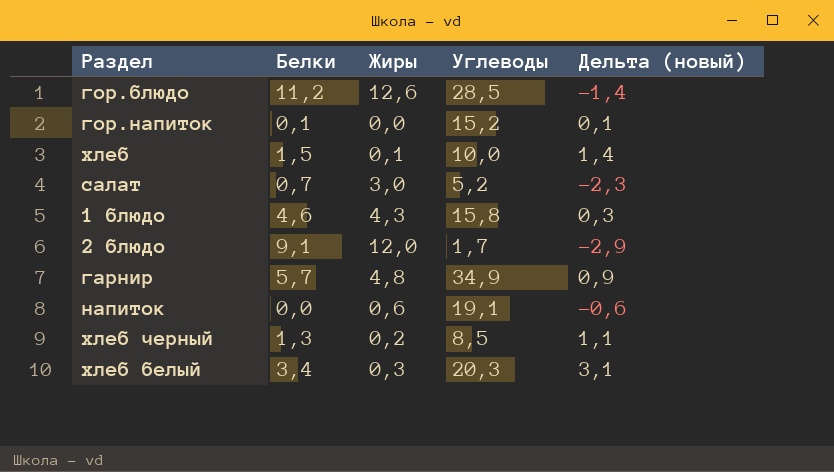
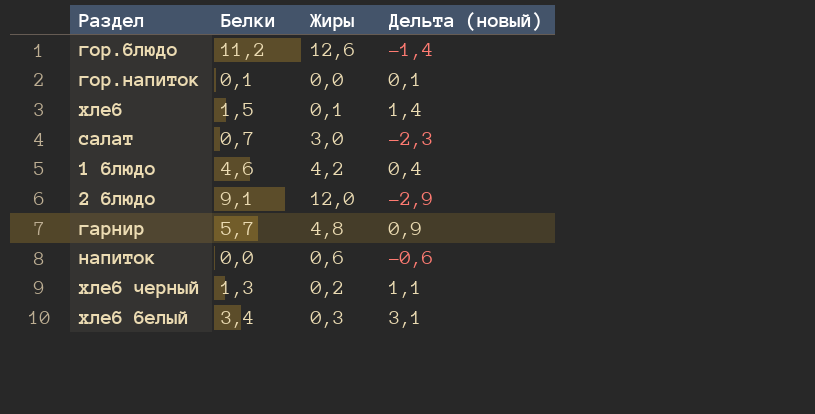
column Углеводы | position: 4 -> none
1 блюдо | Жиры: 4,3 -> 4,2
1 блюдо | Дельта (новый): 0,3 -> 0,4

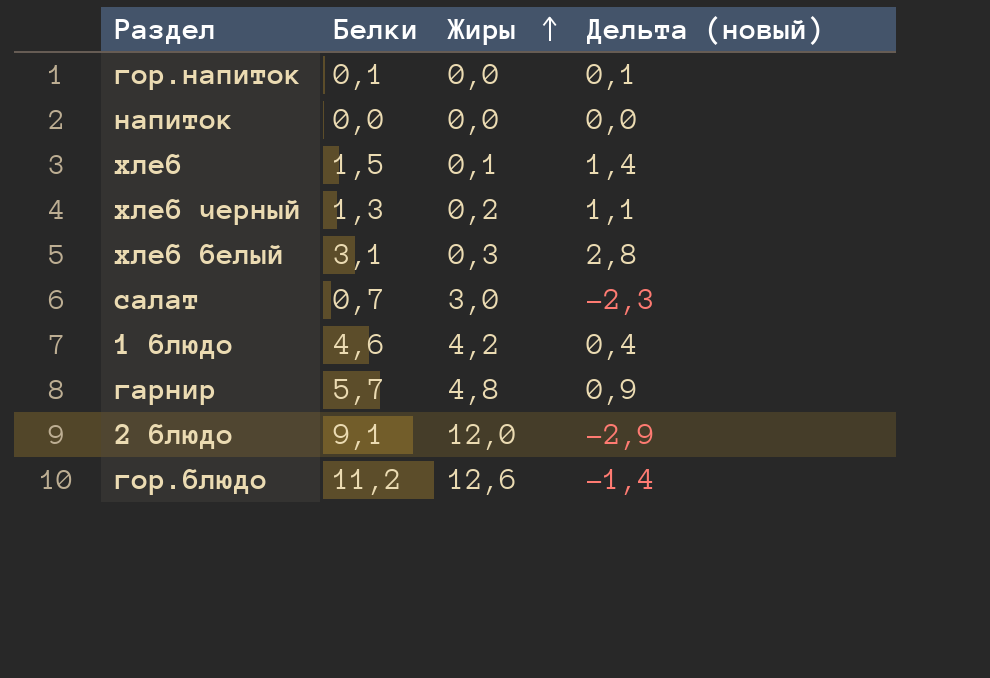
row order: none -> Жиры ascending
напиток | Жиры: 0,6 -> 0,0
напиток | Дельта (новый): -0,6 -> 0,0
хлеб белый | Белки: 3,4 -> 3,1
хлеб белый | Дельта (новый): 3,1 -> 2,8

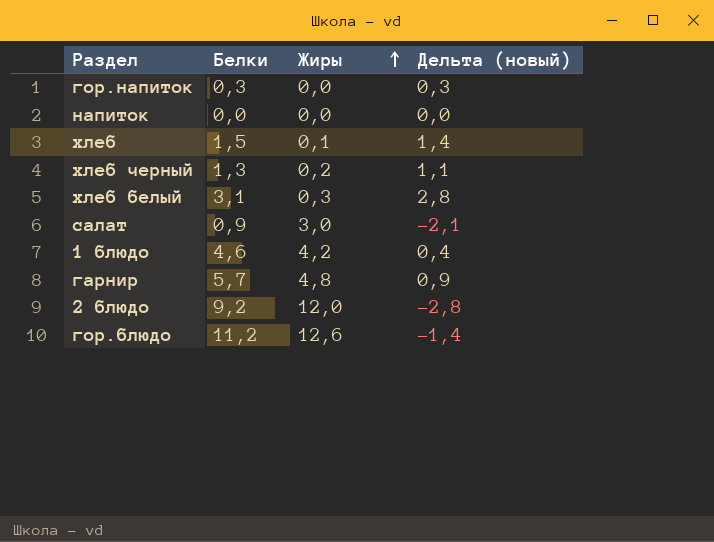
гор.напиток | Белки: 0,1 -> 0,3
гор.напиток | Дельта (новый): 0,1 -> 0,3
салат | Белки: 0,7 -> 0,9
салат | Дельта (новый): -2,3 -> -2,1
2 блюдо | Белки: 9,1 -> 9,2
2 блюдо | Дельта (новый): -2,9 -> -2,8

